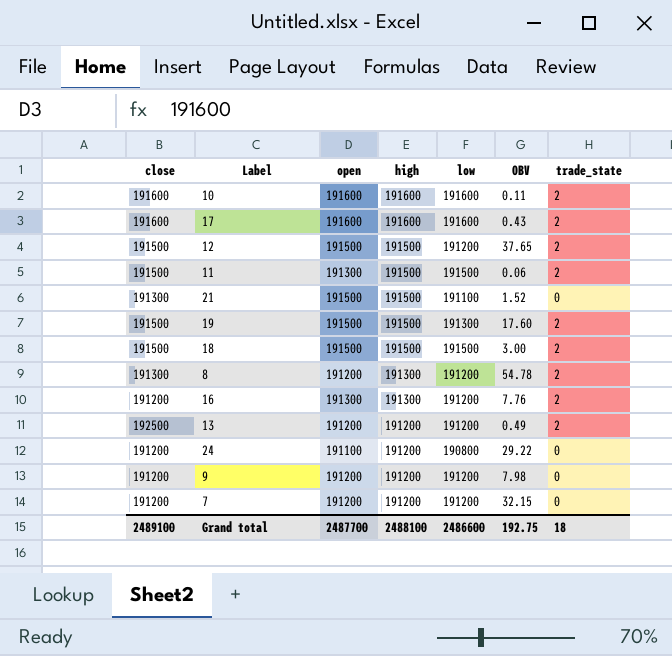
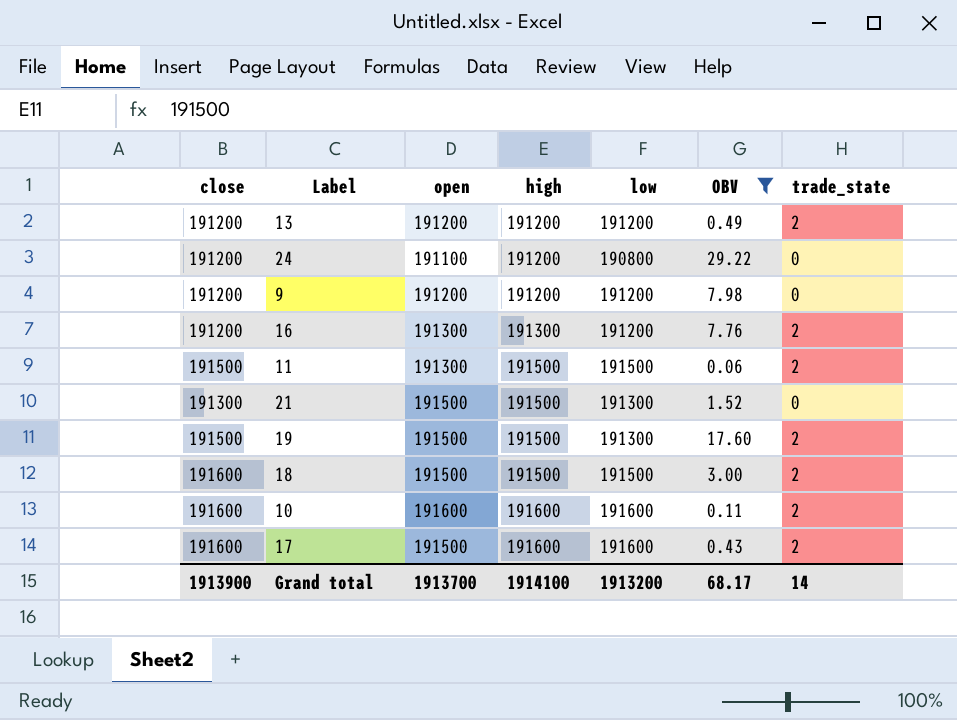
filter: none -> OBV <= 29.22
row order: high descending -> high ascending
13 | close: 192500 -> 191200
21 | low: 191100 -> 191300
18 | close: 191500 -> 191600
17 | open: 191600 -> 191500
Grand total | close: 2489100 -> 1913900
Grand total | open: 2487700 -> 1913700
Grand total | high: 2488100 -> 1914100
Grand total | low: 2486600 -> 1913200
Grand total | OBV: 192.75 -> 68.17
Grand total | trade_state: 18 -> 14

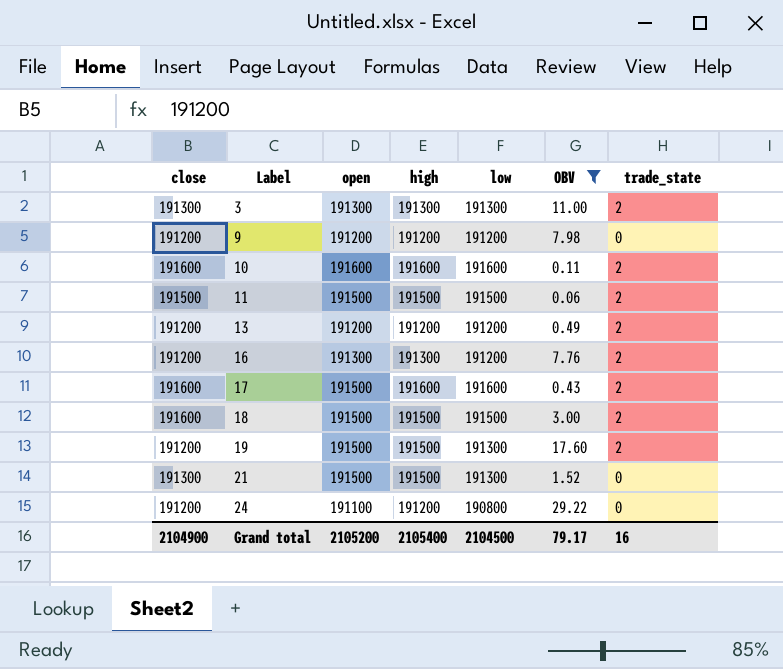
row order: high ascending -> Label ascending
row 3: none -> 191300 | 191300 | 191300 | 191300 | 11.00 | 2
11 | open: 191300 -> 191500
19 | close: 191500 -> 191200
Grand total | close: 1913900 -> 2104900
Grand total | open: 1913700 -> 2105200
Grand total | high: 1914100 -> 2105400
Grand total | low: 1913200 -> 2104500
Grand total | OBV: 68.17 -> 79.17
Grand total | trade_state: 14 -> 16

